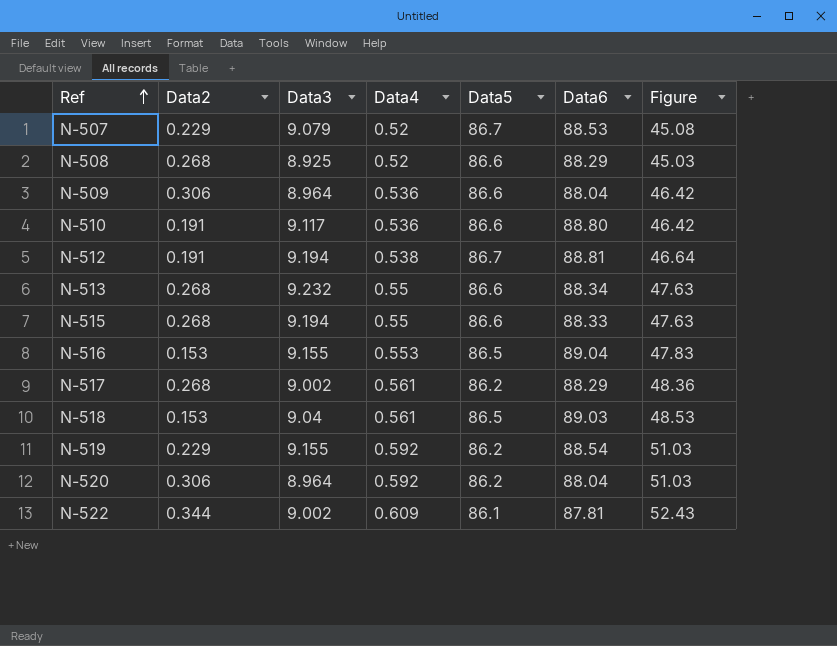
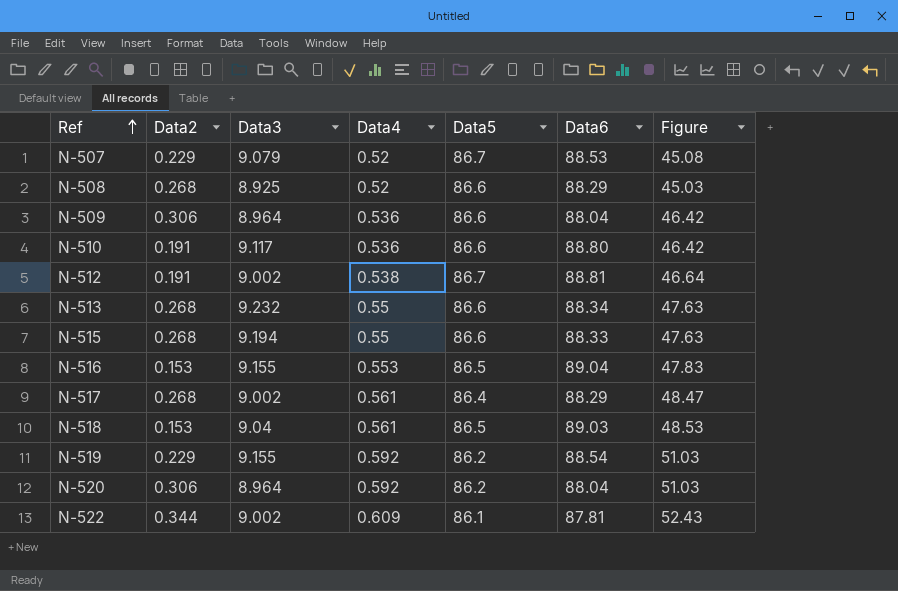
N-512 | Data3: 9.194 -> 9.002
N-517 | Data5: 86.2 -> 86.4
N-517 | Figure: 48.36 -> 48.47

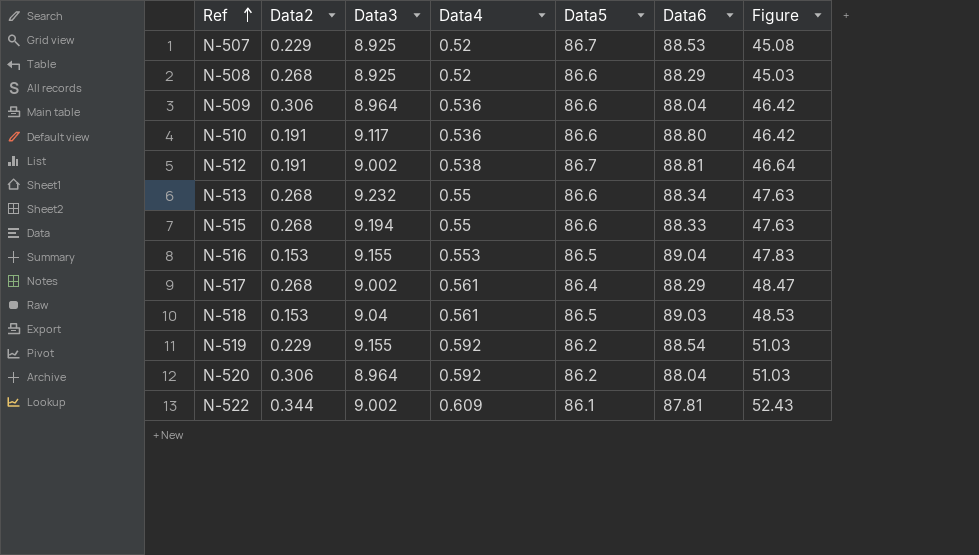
N-507 | Data3: 9.079 -> 8.925

